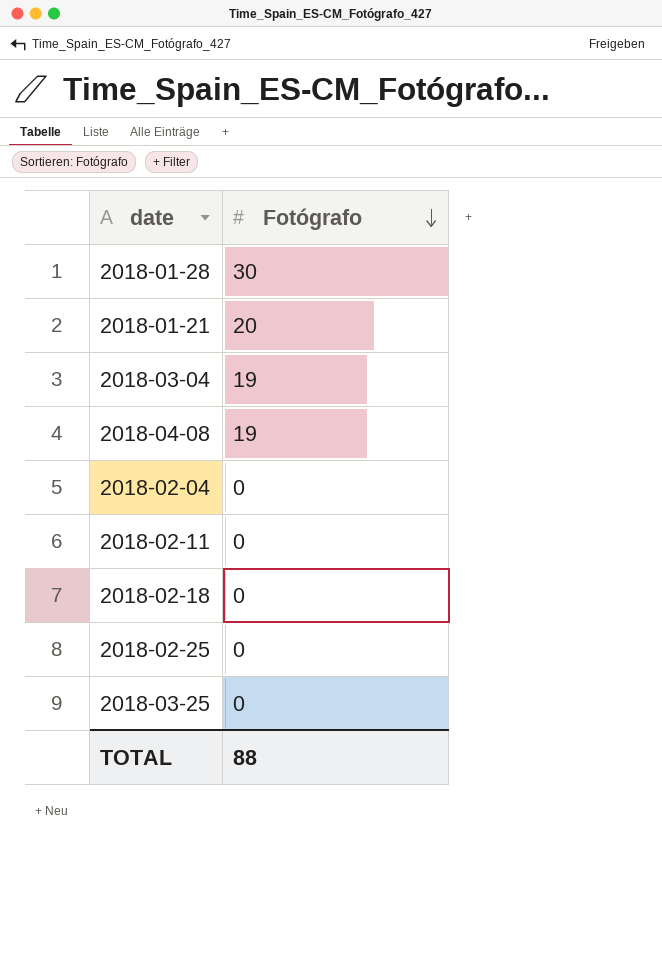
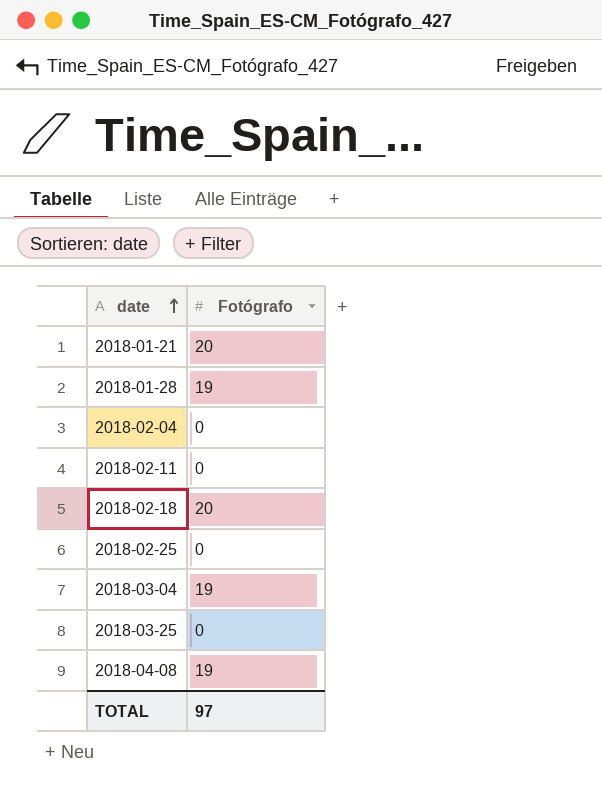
row order: Fotógrafo descending -> date ascending
2018-01-28 | Fotógrafo: 30 -> 19
2018-02-18 | Fotógrafo: 0 -> 20
TOTAL | Fotógrafo: 88 -> 97

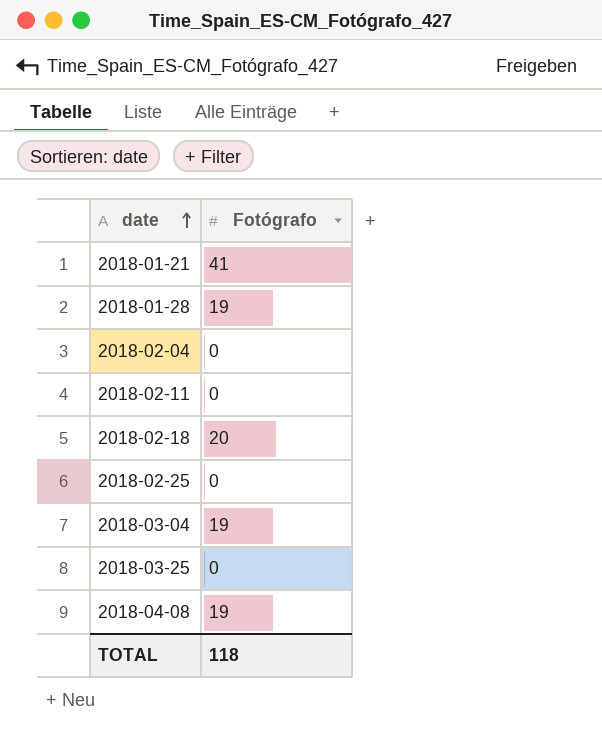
2018-01-21 | Fotógrafo: 20 -> 41
TOTAL | Fotógrafo: 97 -> 118

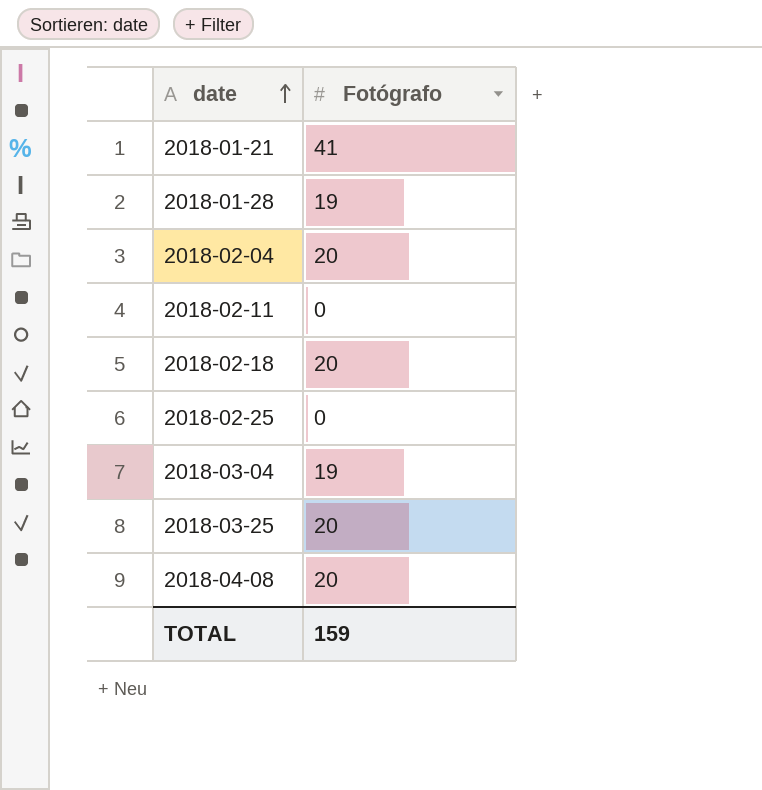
2018-02-04 | Fotógrafo: 0 -> 20
2018-03-25 | Fotógrafo: 0 -> 20
2018-04-08 | Fotógrafo: 19 -> 20
TOTAL | Fotógrafo: 118 -> 159

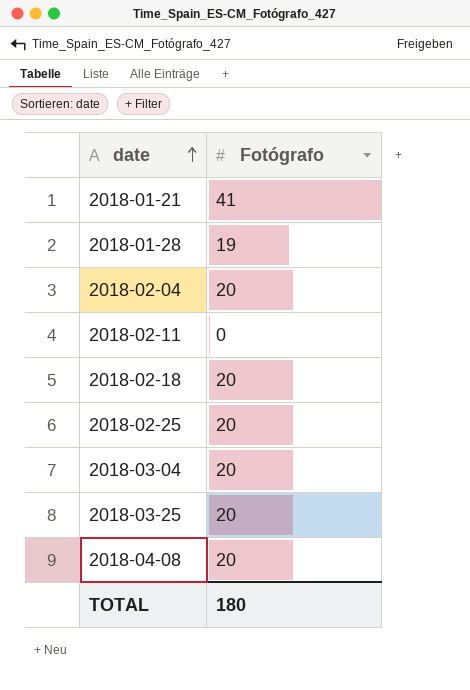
2018-02-25 | Fotógrafo: 0 -> 20
2018-03-04 | Fotógrafo: 19 -> 20
TOTAL | Fotógrafo: 159 -> 180

